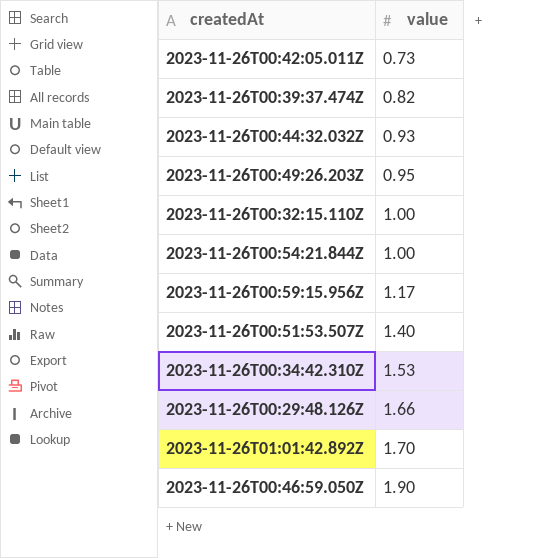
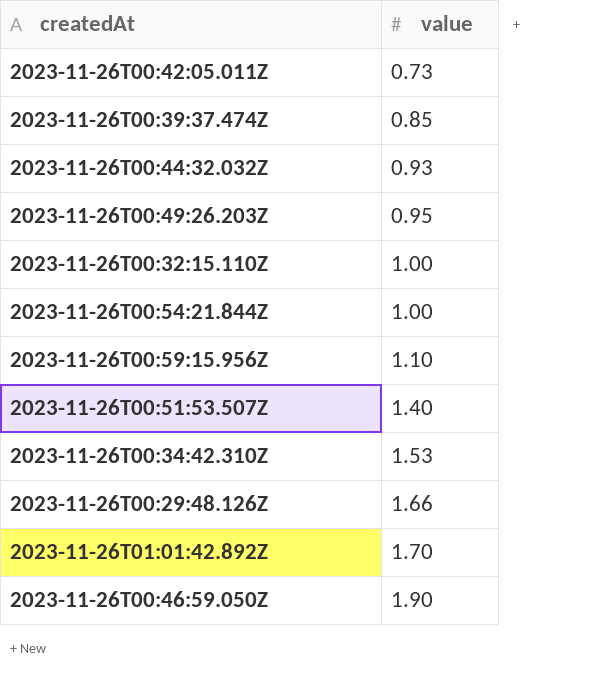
2023-11-26T00:39:37.474Z | value: 0.82 -> 0.85
2023-11-26T00:59:15.956Z | value: 1.17 -> 1.10

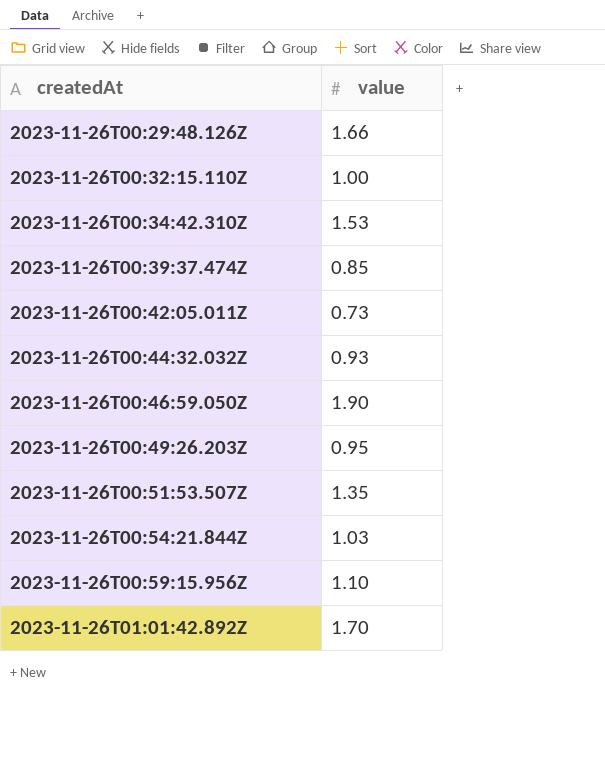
row order: value ascending -> createdAt ascending
2023-11-26T00:51:53.507Z | value: 1.40 -> 1.35
2023-11-26T00:54:21.844Z | value: 1.00 -> 1.03

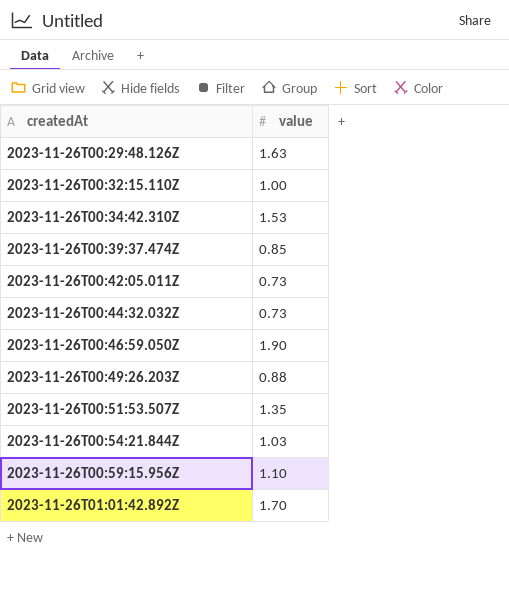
2023-11-26T00:29:48.126Z | value: 1.66 -> 1.63
2023-11-26T00:44:32.032Z | value: 0.93 -> 0.73
2023-11-26T00:49:26.203Z | value: 0.95 -> 0.88

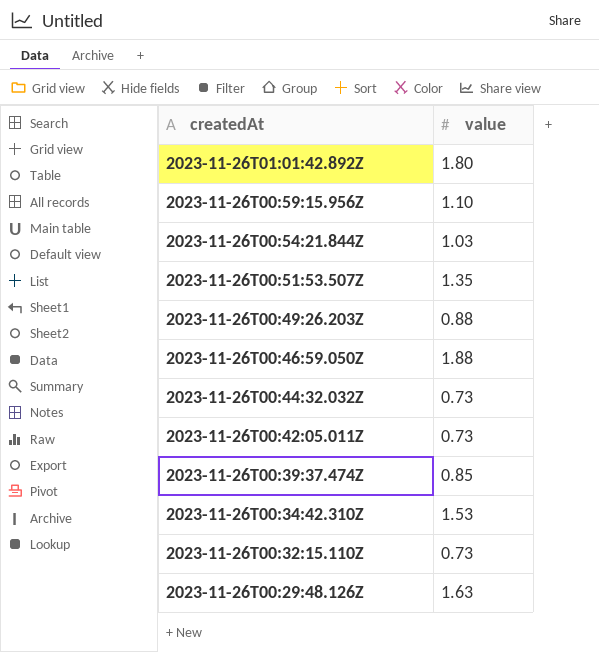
row order: createdAt ascending -> createdAt descending
2023-11-26T01:01:42.892Z | value: 1.70 -> 1.80
2023-11-26T00:46:59.050Z | value: 1.90 -> 1.88
2023-11-26T00:32:15.110Z | value: 1.00 -> 0.73

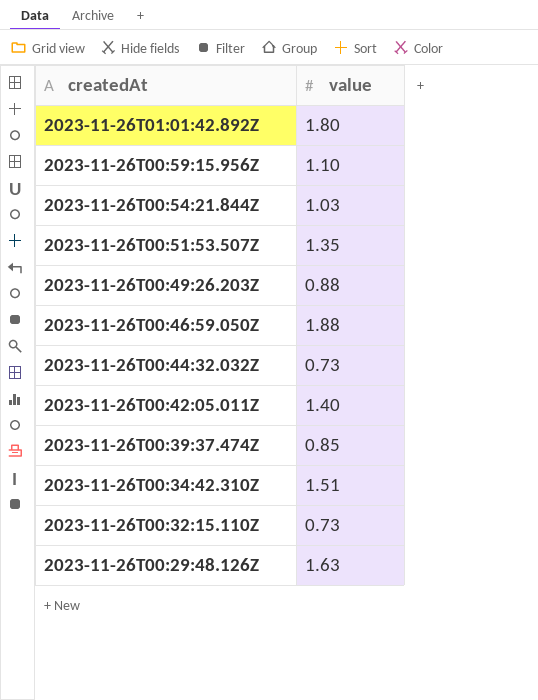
2023-11-26T00:42:05.011Z | value: 0.73 -> 1.40
2023-11-26T00:34:42.310Z | value: 1.53 -> 1.51

